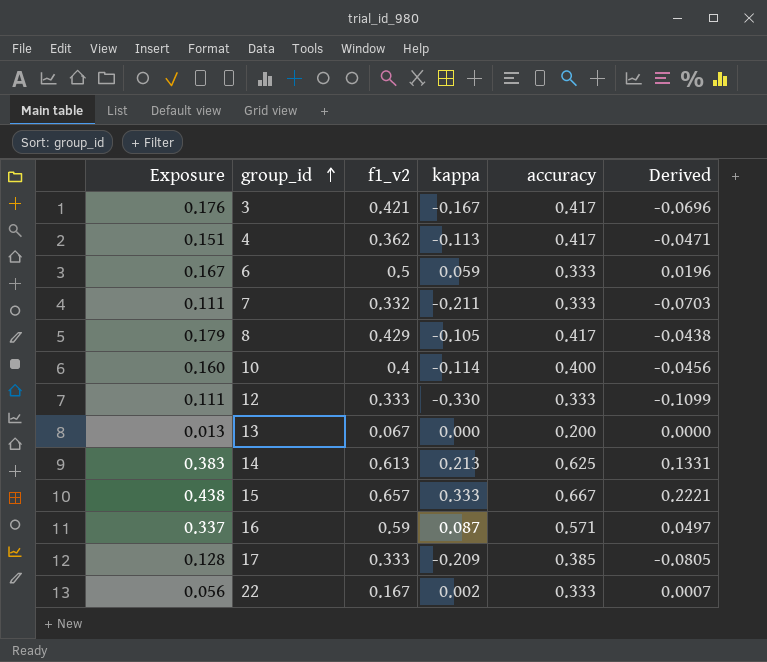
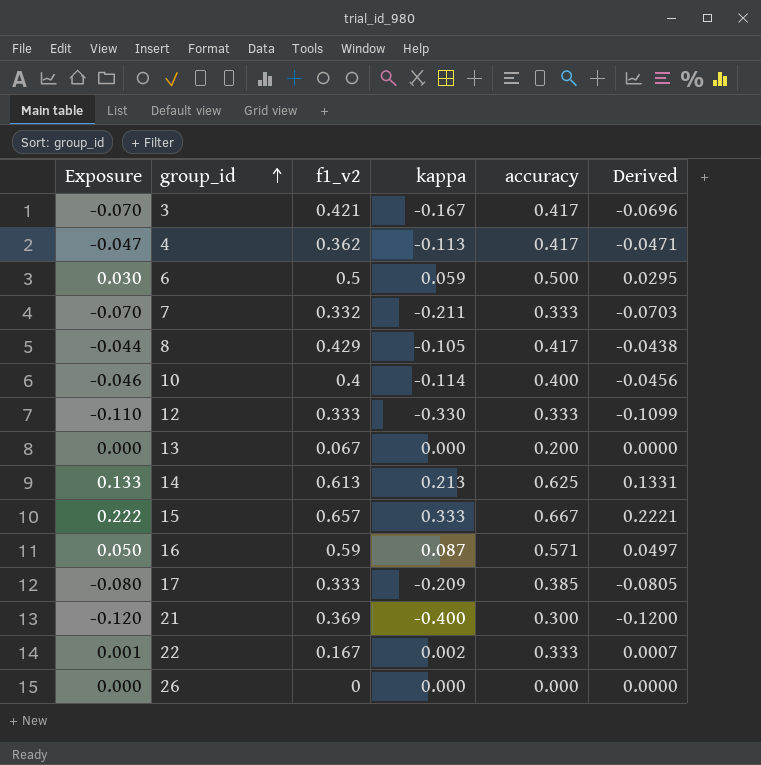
column Exposure | formula: [f1_v2] * [accuracy] -> [kappa] * [accuracy]
6 | accuracy: 0.333 -> 0.500
6 | Derived: 0.0196 -> 0.0295
row 21: none -> -0.120 | 0.369 | -0.400 | 0.300 | -0.1200
row 26: none -> 0.000 | 0 | 0.000 | 0.000 | 0.0000

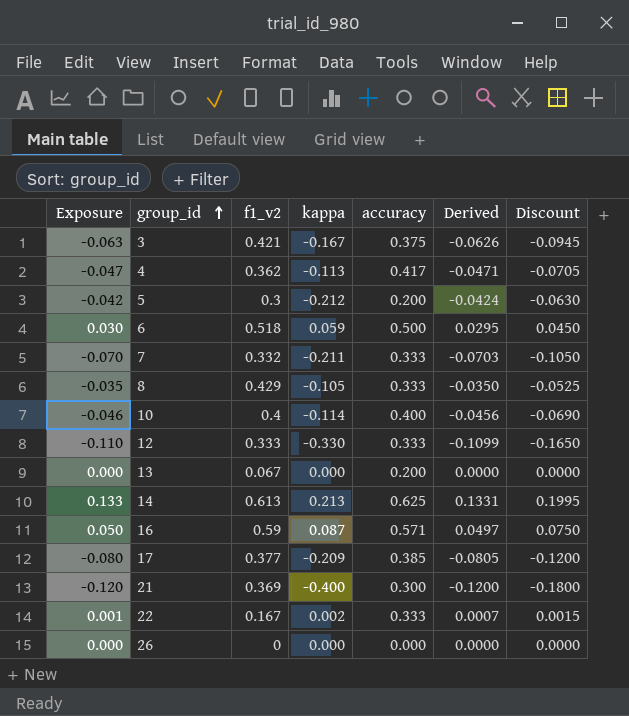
column Discount | formula: none -> [Exposure] * 1.5
row 15: 0.222 | 0.657 | 0.333 | 0.667 | 0.2221 -> none
3 | Exposure: -0.070 -> -0.063
3 | accuracy: 0.417 -> 0.375
3 | Derived: -0.0696 -> -0.0626
row 5: none -> -0.042 | 0.3 | -0.212 | 0.200 | -0.0424 | -0.0630
6 | f1_v2: 0.5 -> 0.518
8 | Exposure: -0.044 -> -0.035
8 | accuracy: 0.417 -> 0.333
8 | Derived: -0.0438 -> -0.0350
17 | f1_v2: 0.333 -> 0.377

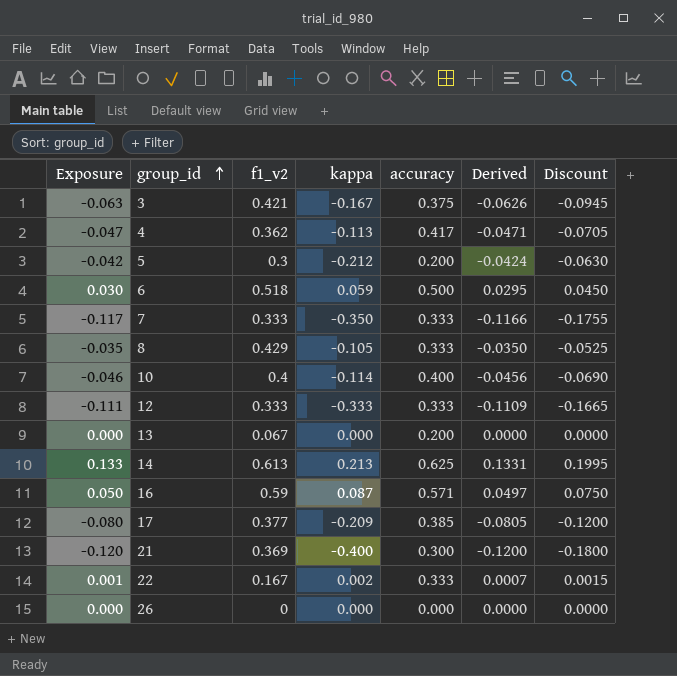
7 | Exposure: -0.070 -> -0.117
7 | f1_v2: 0.332 -> 0.333
7 | kappa: -0.211 -> -0.350
7 | Derived: -0.0703 -> -0.1166
7 | Discount: -0.1050 -> -0.1755
12 | Exposure: -0.110 -> -0.111
12 | kappa: -0.330 -> -0.333
12 | Derived: -0.1099 -> -0.1109
12 | Discount: -0.1650 -> -0.1665

